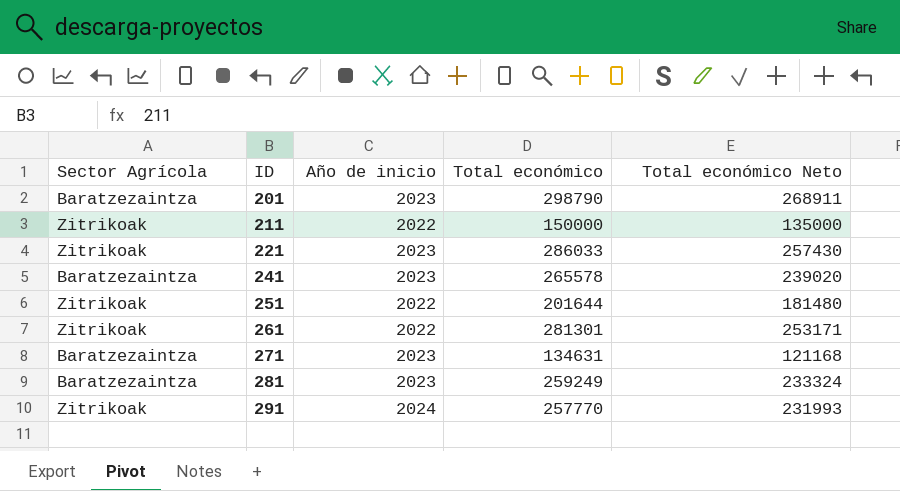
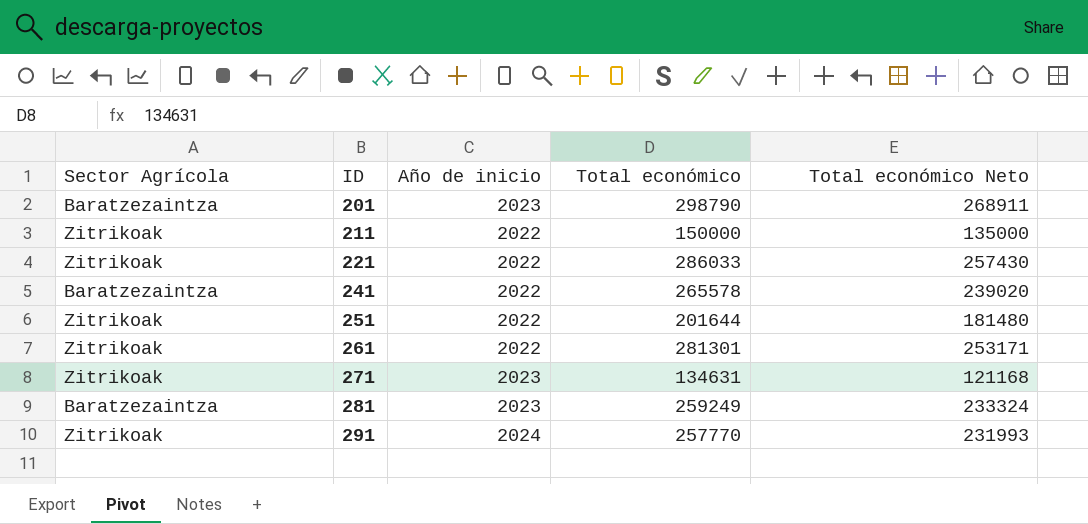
221 | Año de inicio: 2023 -> 2022
241 | Año de inicio: 2023 -> 2022
271 | Sector Agrícola: Baratzezaintza -> Zitrikoak

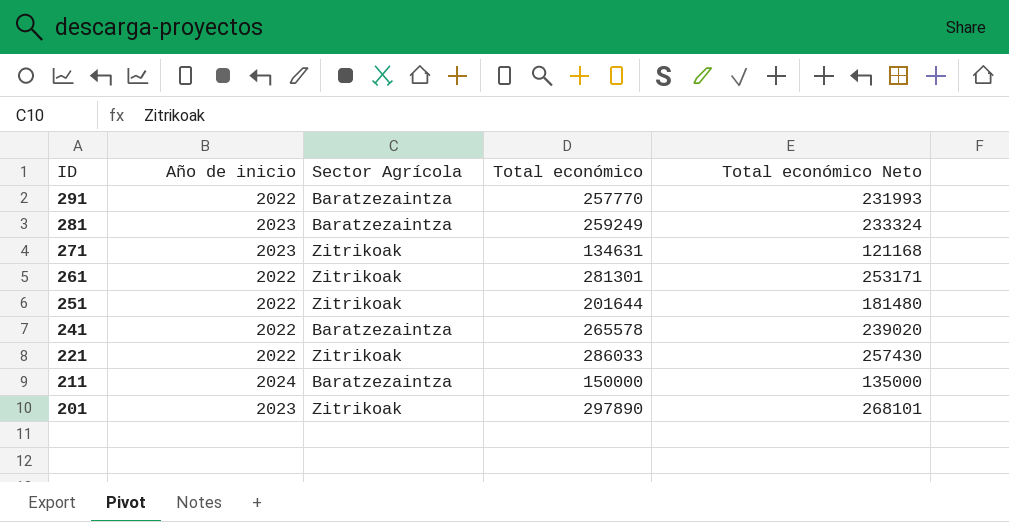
row order: ID ascending -> ID descending
column Sector Agrícola | position: 1 -> 3
291 | Año de inicio: 2024 -> 2022
291 | Sector Agrícola: Zitrikoak -> Baratzezaintza
211 | Año de inicio: 2022 -> 2024
211 | Sector Agrícola: Zitrikoak -> Baratzezaintza
201 | Sector Agrícola: Baratzezaintza -> Zitrikoak
201 | Total económico: 298790 -> 297890
201 | Total económico Neto: 268911 -> 268101

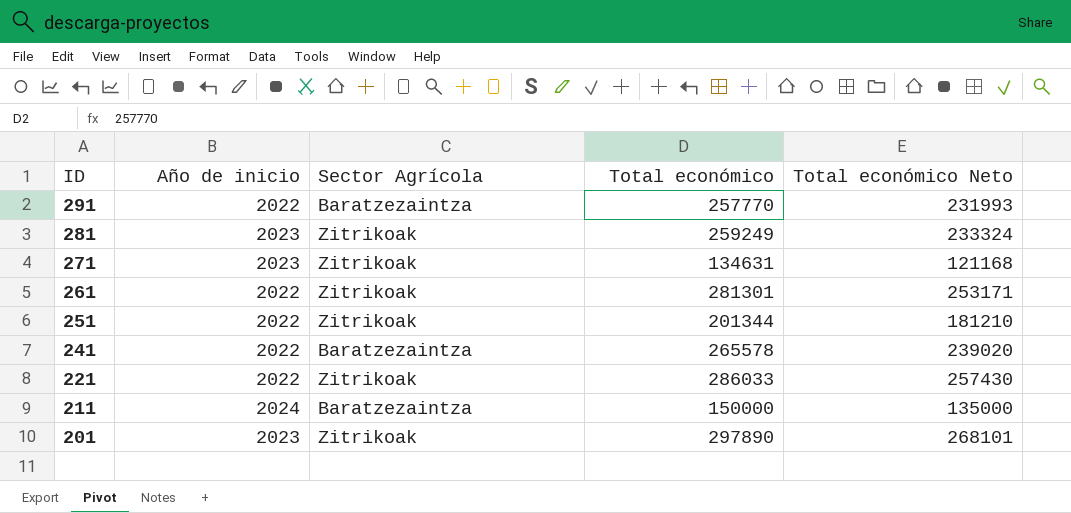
281 | Sector Agrícola: Baratzezaintza -> Zitrikoak
251 | Total económico: 201644 -> 201344
251 | Total económico Neto: 181480 -> 181210

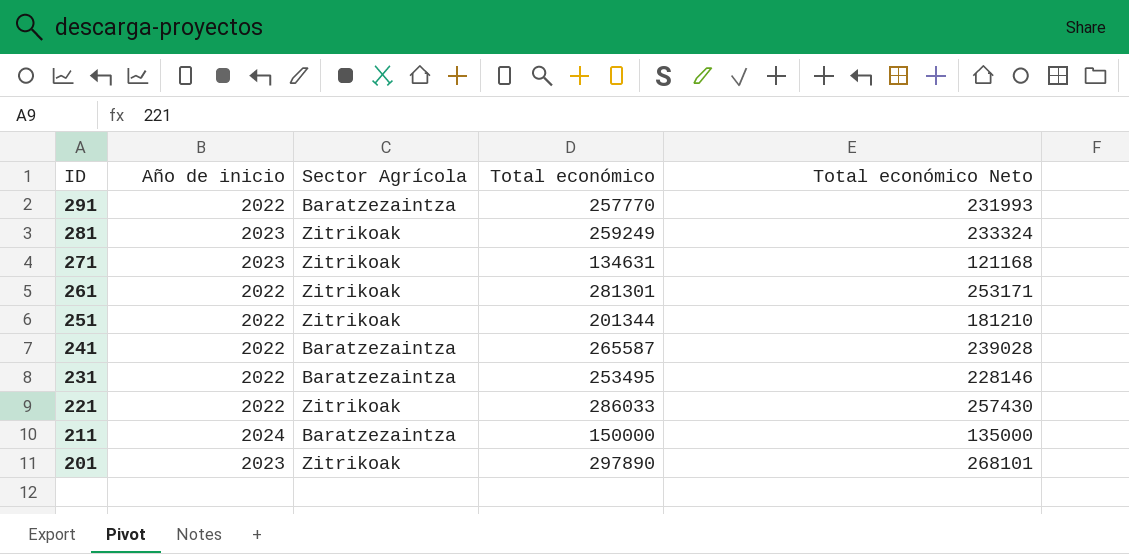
241 | Total económico: 265578 -> 265587
241 | Total económico Neto: 239020 -> 239028
row 231: none -> 2022 | Baratzezaintza | 253495 | 228146

